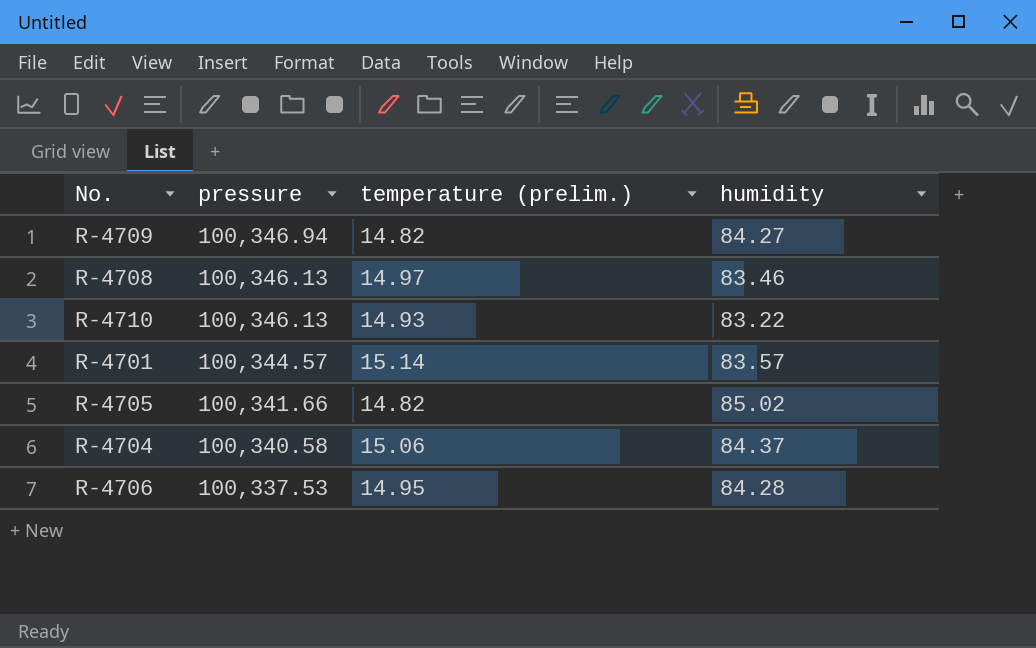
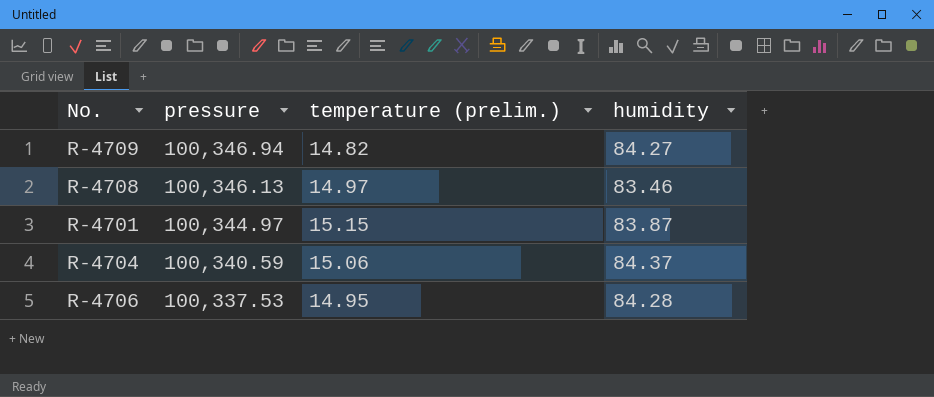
row R-4710: 100,346.13 | 14.93 | 83.22 -> none
row R-4705: 100,341.66 | 14.82 | 85.02 -> none
R-4701 | pressure: 100,344.57 -> 100,344.97
R-4701 | temperature (prelim.): 15.14 -> 15.15
R-4701 | humidity: 83.57 -> 83.87
R-4704 | pressure: 100,340.58 -> 100,340.59

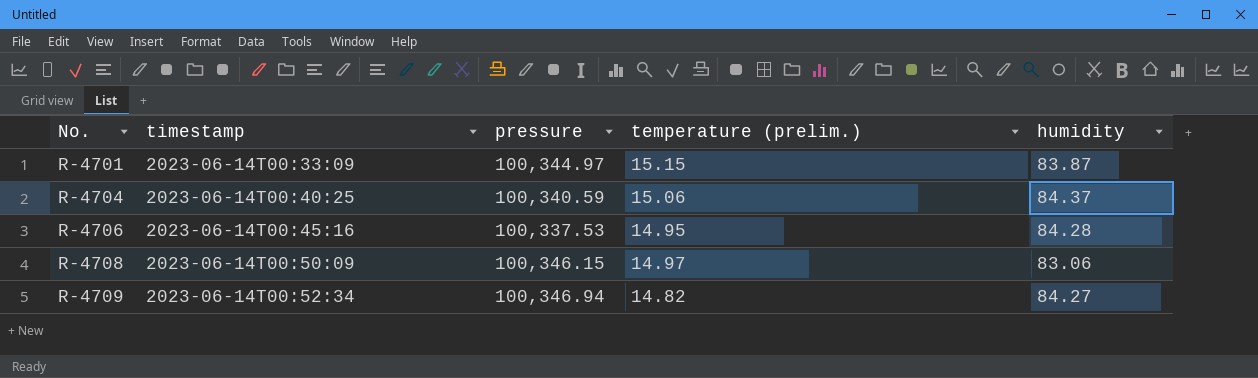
row order: pressure descending -> No. ascending
column timestamp | position: none -> 2
R-4708 | pressure: 100,346.13 -> 100,346.15
R-4708 | humidity: 83.46 -> 83.06

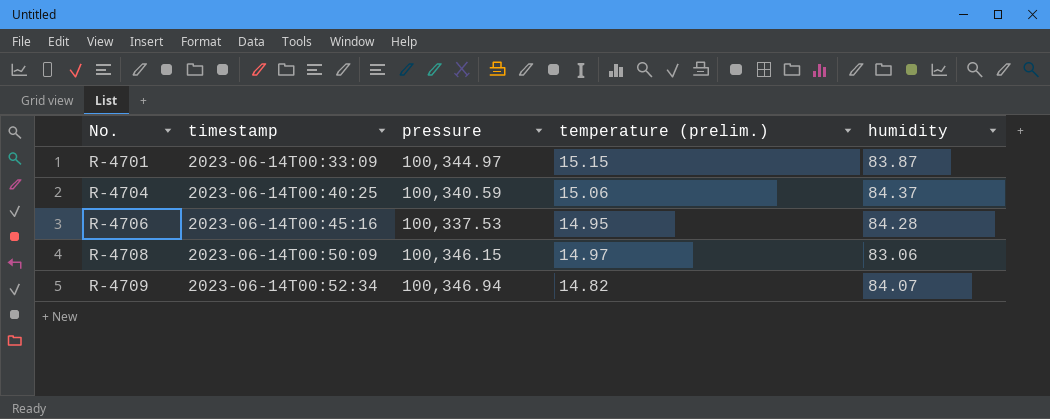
R-4709 | humidity: 84.27 -> 84.07

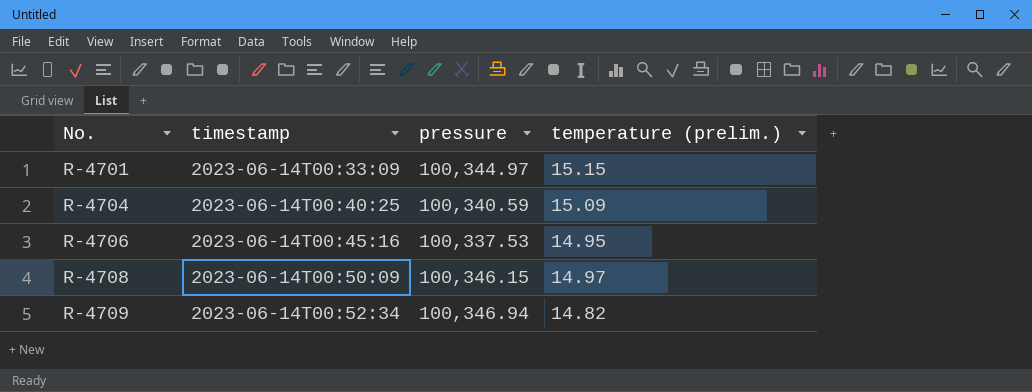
column humidity | position: 5 -> none
R-4704 | temperature (prelim.): 15.06 -> 15.09

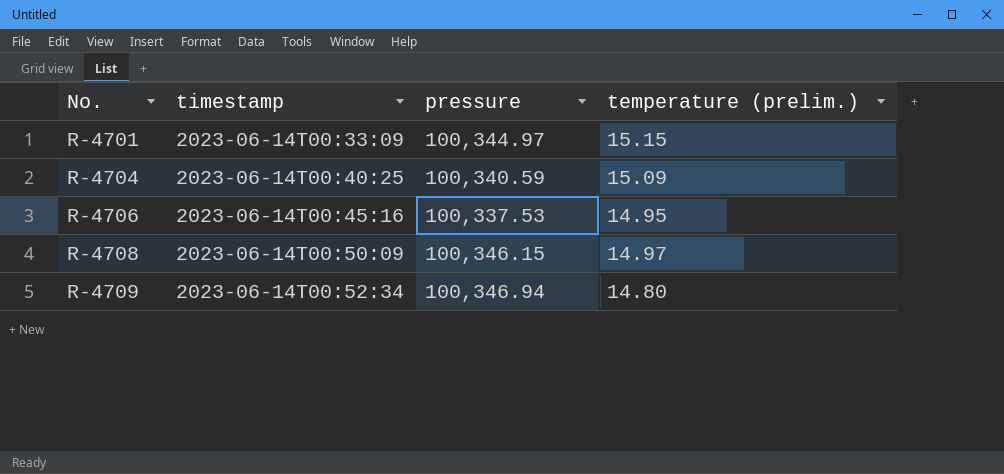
R-4709 | temperature (prelim.): 14.82 -> 14.80

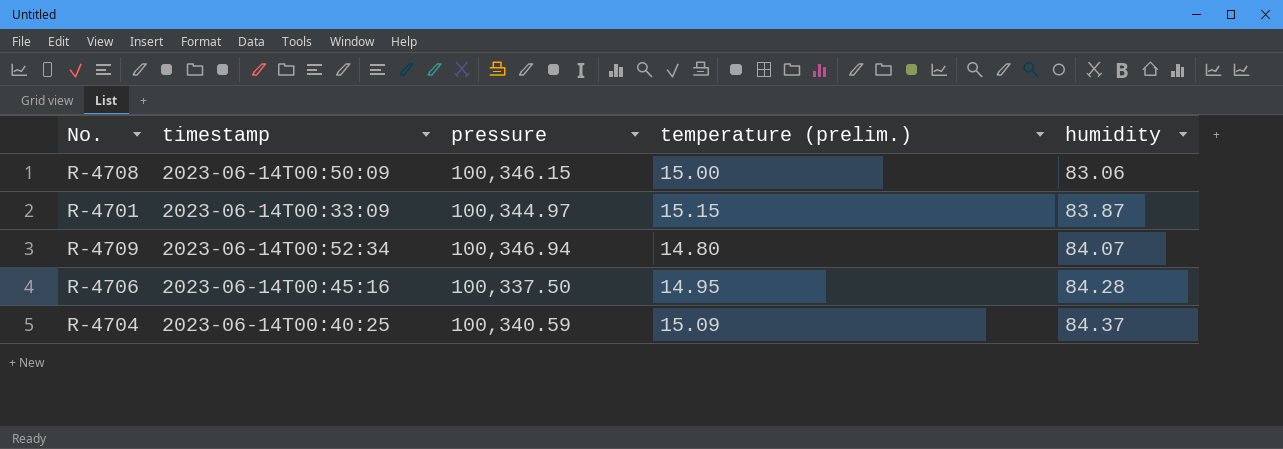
row order: No. ascending -> humidity ascending
column humidity | position: none -> 5
R-4708 | temperature (prelim.): 14.97 -> 15.00
R-4706 | pressure: 100,337.53 -> 100,337.50

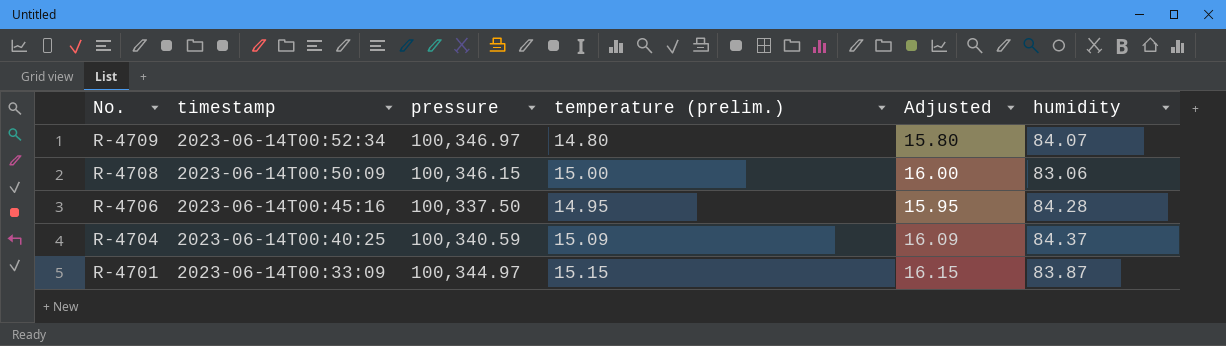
row order: humidity ascending -> No. descending
column Adjusted | formula: none -> [temperature (prelim.)] + 1
R-4709 | pressure: 100,346.94 -> 100,346.97

